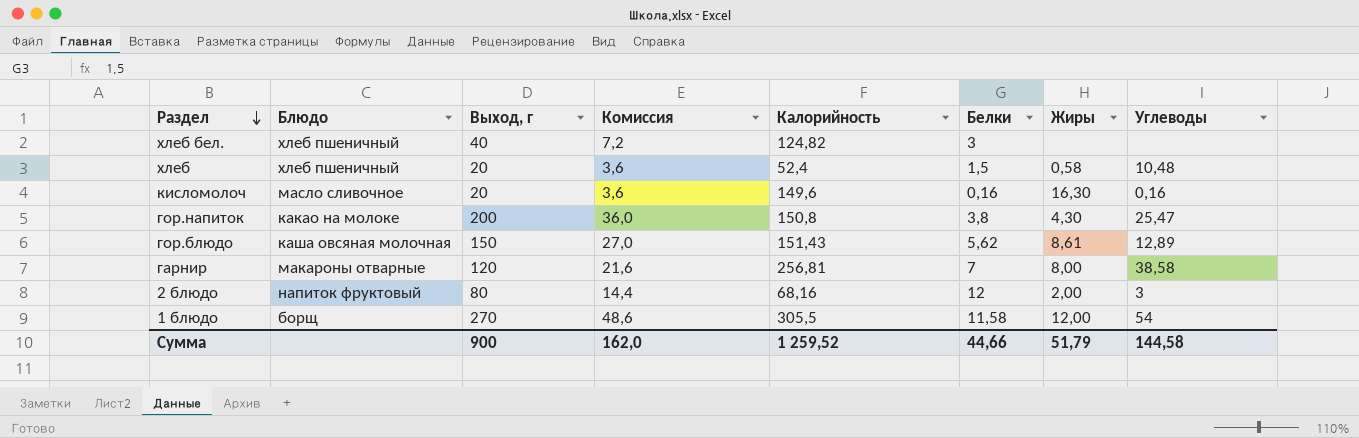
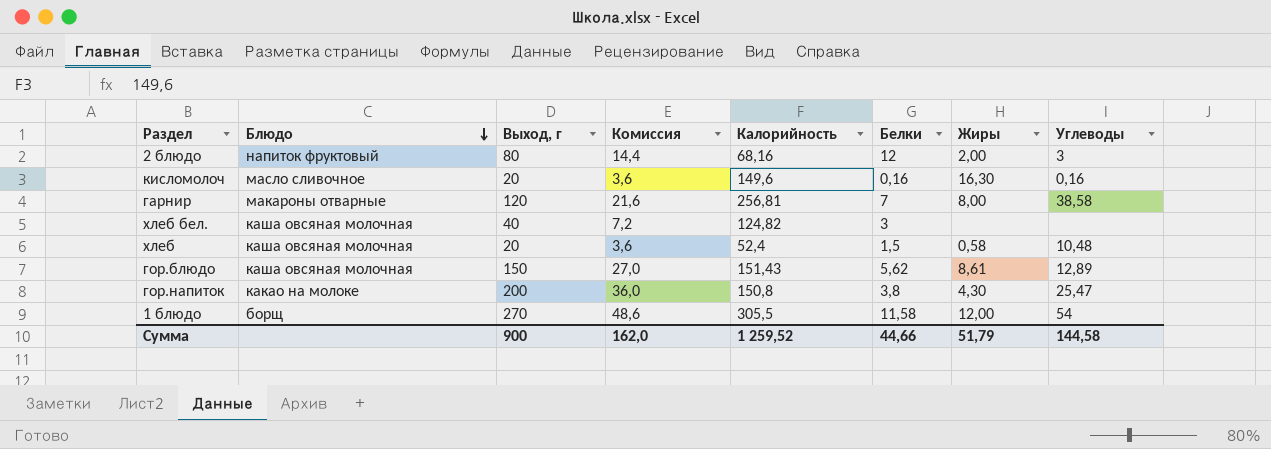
row order: Раздел descending -> Блюдо descending
хлеб бел. | Блюдо: хлеб пшеничный -> каша овсяная молочная
хлеб | Блюдо: хлеб пшеничный -> каша овсяная молочная

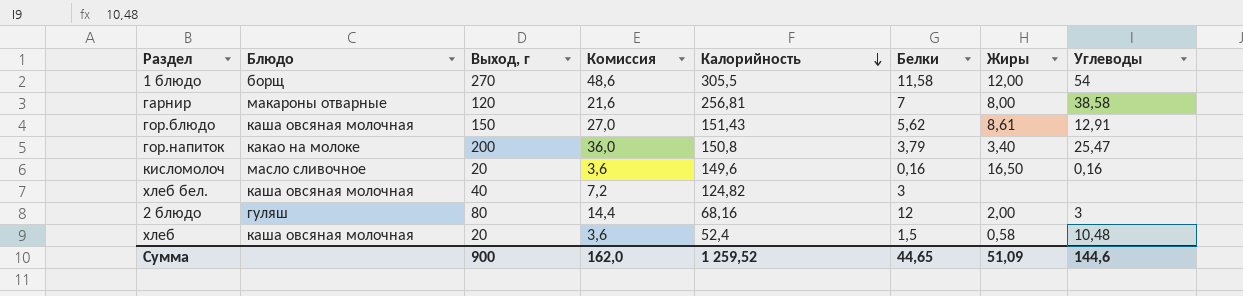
row order: Блюдо descending -> Калорийность descending
гор.блюдо | Углеводы: 12,89 -> 12,91
гор.напиток | Белки: 3,8 -> 3,79
гор.напиток | Жиры: 4,30 -> 3,40
кисломолоч | Жиры: 16,30 -> 16,50
2 блюдо | Блюдо: напиток фруктовый -> гуляш
Сумма | Белки: 44,66 -> 44,65
Сумма | Жиры: 51,79 -> 51,09
Сумма | Углеводы: 144,58 -> 144,6

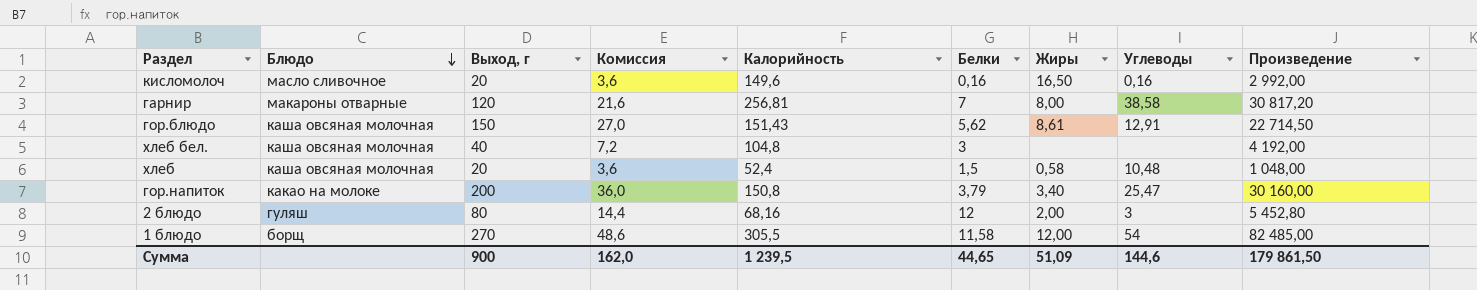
row order: Калорийность descending -> Блюдо descending
column Произведение | formula: none -> [Выход, г] * [Калорийность]
хлеб бел. | Калорийность: 124,82 -> 104,8
Сумма | Калорийность: 1 259,52 -> 1 239,5

